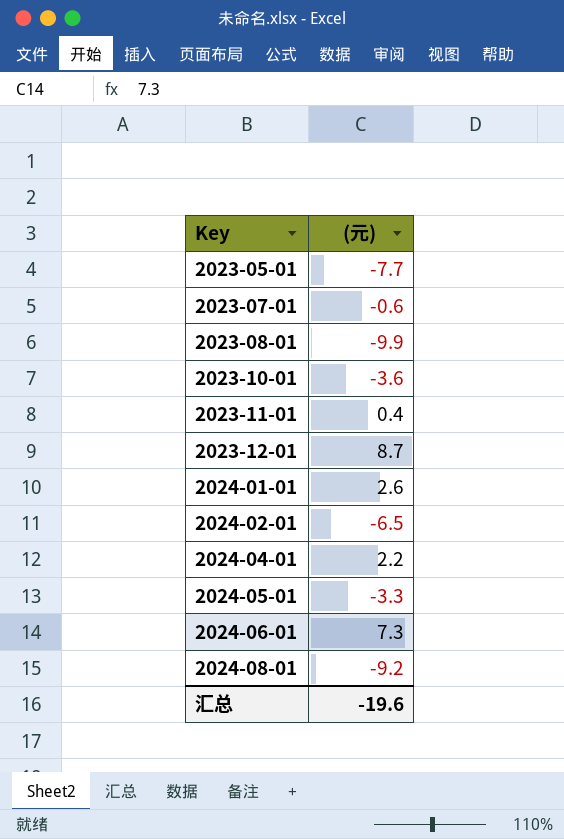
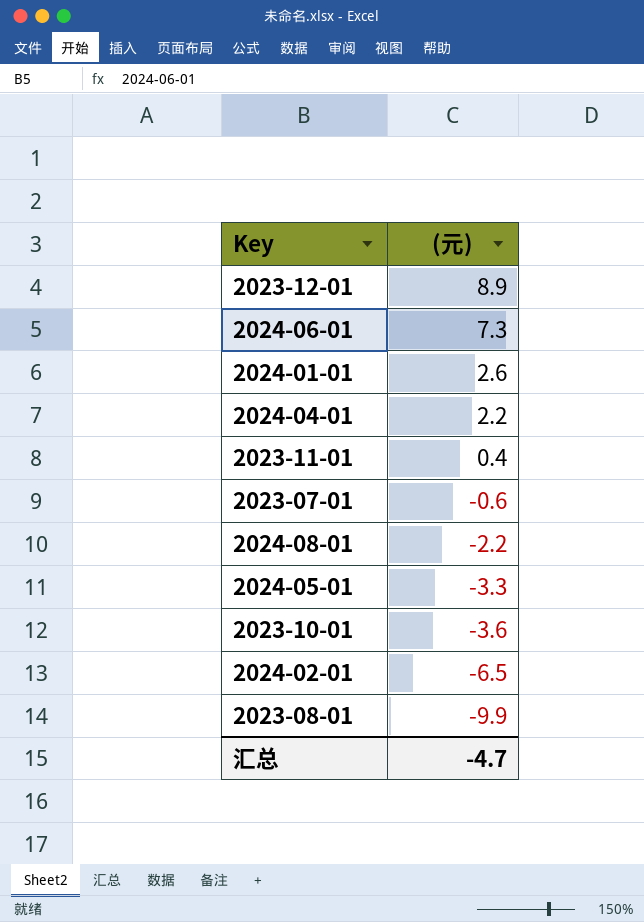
row order: Key ascending -> (元) descending
row 2023-05-01: -7.7 -> none
2023-12-01 | (元): 8.7 -> 8.9
2024-08-01 | (元): -9.2 -> -2.2
汇总 | (元): -19.6 -> -4.7

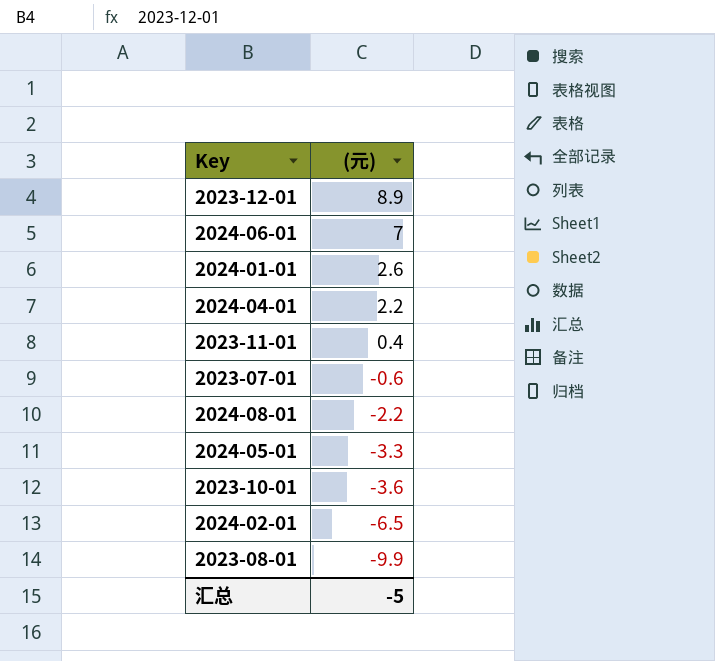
2024-06-01 | (元): 7.3 -> 7
汇总 | (元): -4.7 -> -5

